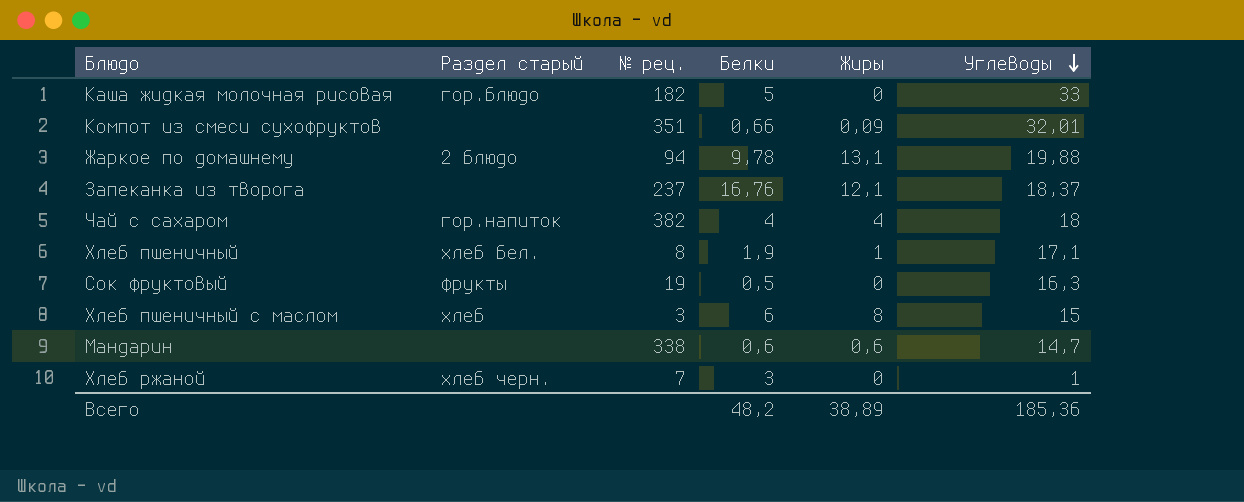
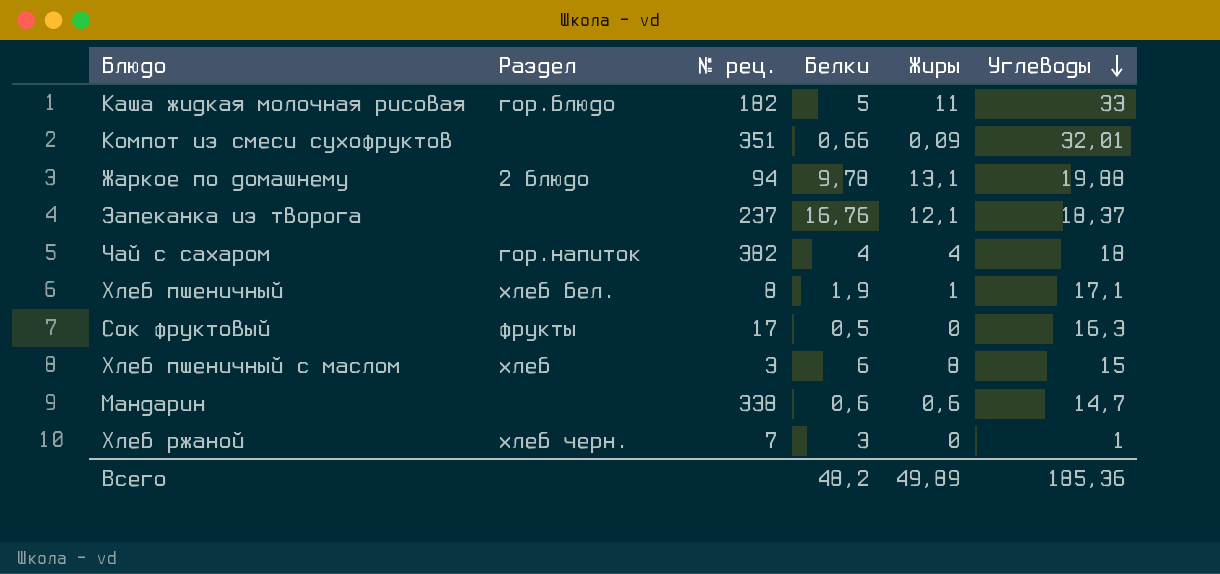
column name: Раздел старый -> Раздел
Каша жидкая молочная рисовая | Жиры: 0 -> 11
Сок фруктовый | № рец.: 19 -> 17
Всего | Жиры: 38,89 -> 49,89

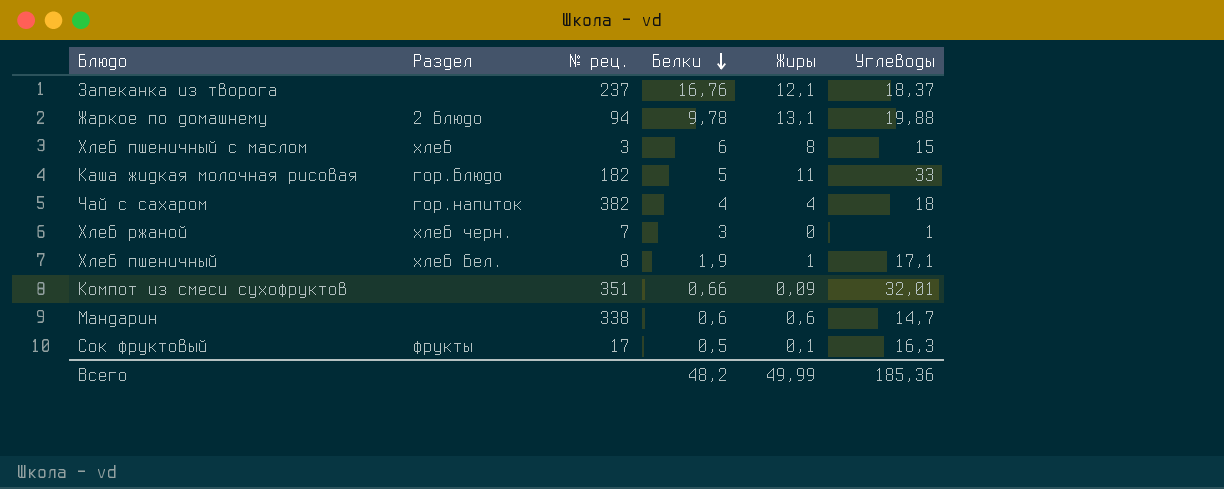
row order: Углеводы descending -> Белки descending
Сок фруктовый | Жиры: 0 -> 0,1
Всего | Жиры: 49,89 -> 49,99

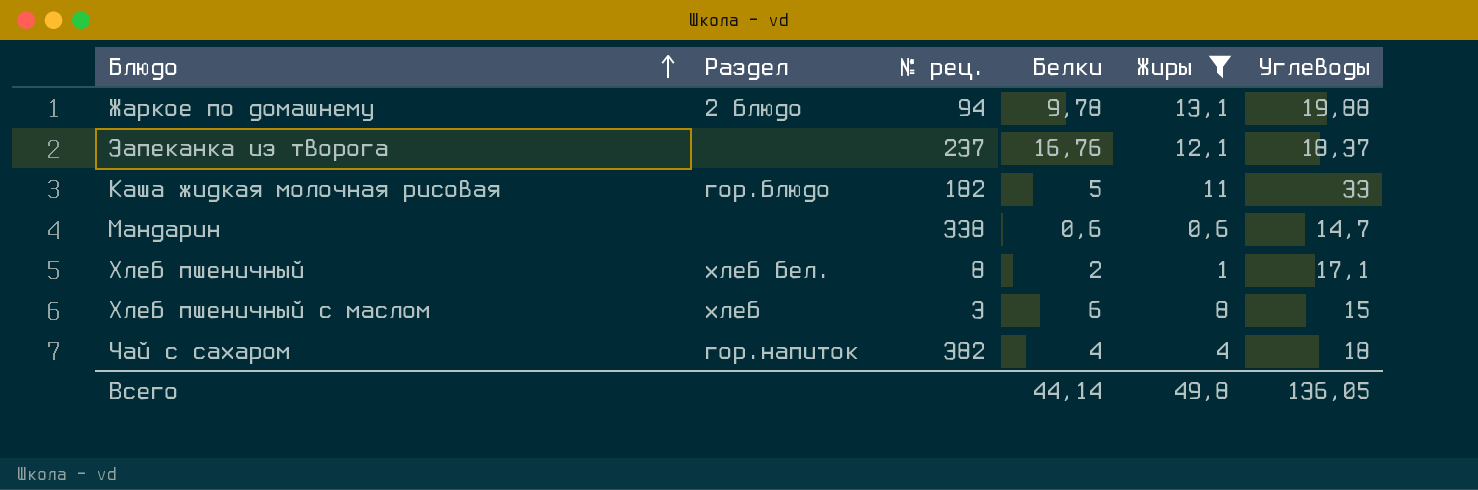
filter: none -> Жиры >= 0,6
row order: Белки descending -> Блюдо ascending
Хлеб пшеничный | Белки: 1,9 -> 2
Всего | Белки: 48,2 -> 44,14
Всего | Жиры: 49,99 -> 49,8
Всего | Углеводы: 185,36 -> 136,05

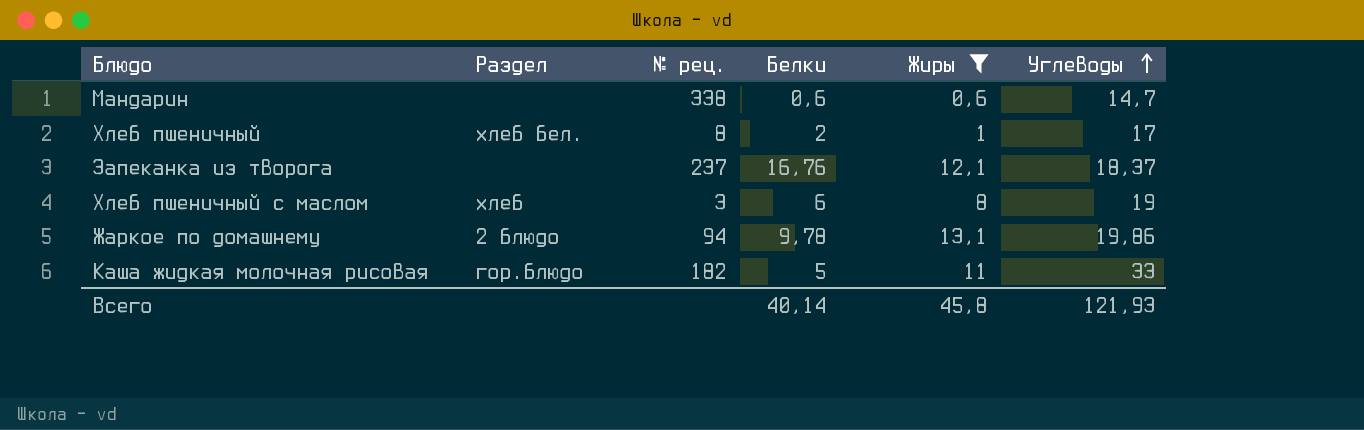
row order: Блюдо ascending -> Углеводы ascending
row Чай с сахаром: гор.напиток | 382 | 4 | 4 | 18 -> none
Хлеб пшеничный | Углеводы: 17,1 -> 17
Хлеб пшеничный с маслом | Углеводы: 15 -> 19
Жаркое по домашнему | Углеводы: 19,88 -> 19,86
Всего | Белки: 44,14 -> 40,14
Всего | Жиры: 49,8 -> 45,8
Всего | Углеводы: 136,05 -> 121,93

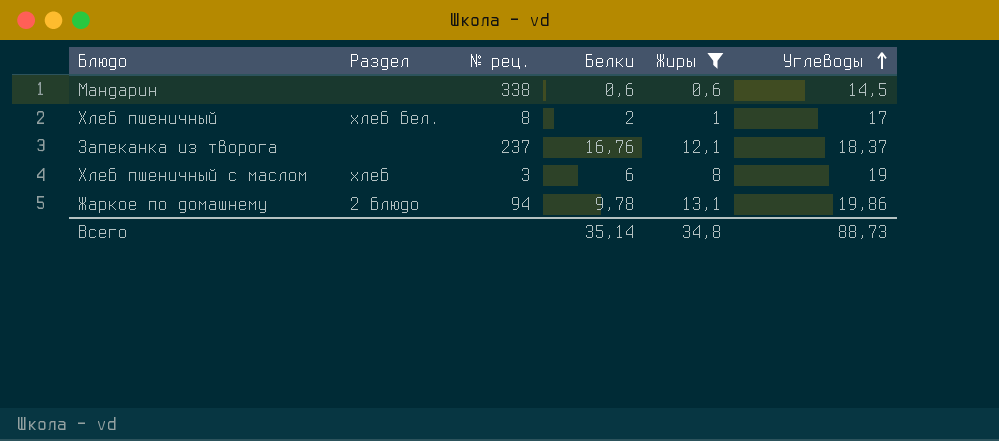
row Каша жидкая молочная рисовая: гор.блюдо | 182 | 5 | 11 | 33 -> none
Мандарин | Углеводы: 14,7 -> 14,5
Всего | Белки: 40,14 -> 35,14
Всего | Жиры: 45,8 -> 34,8
Всего | Углеводы: 121,93 -> 88,73

